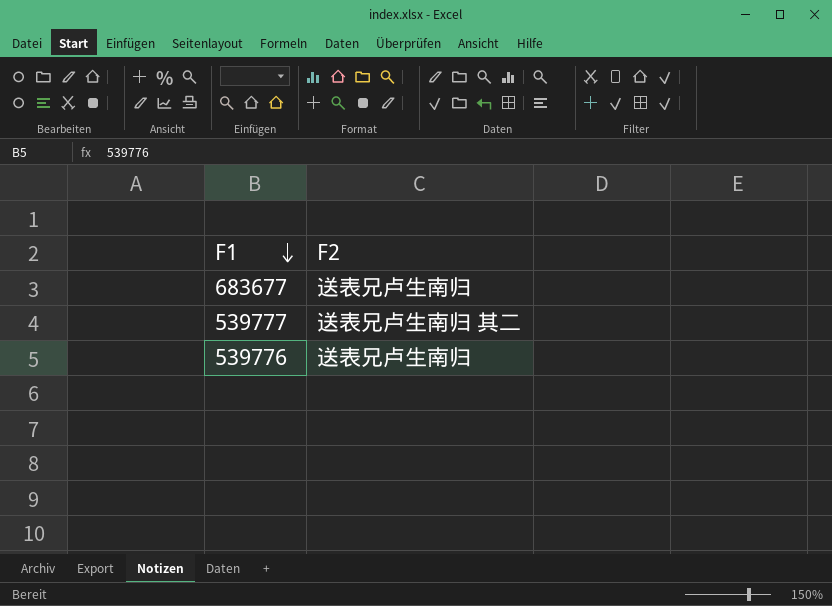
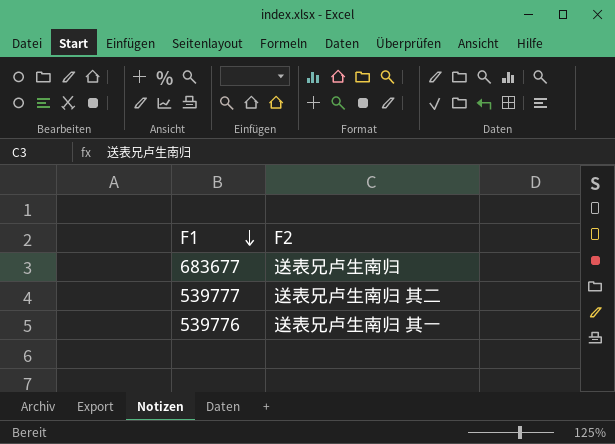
539776 | F2: 送表兄卢生南归 -> 送表兄卢生南归 其一

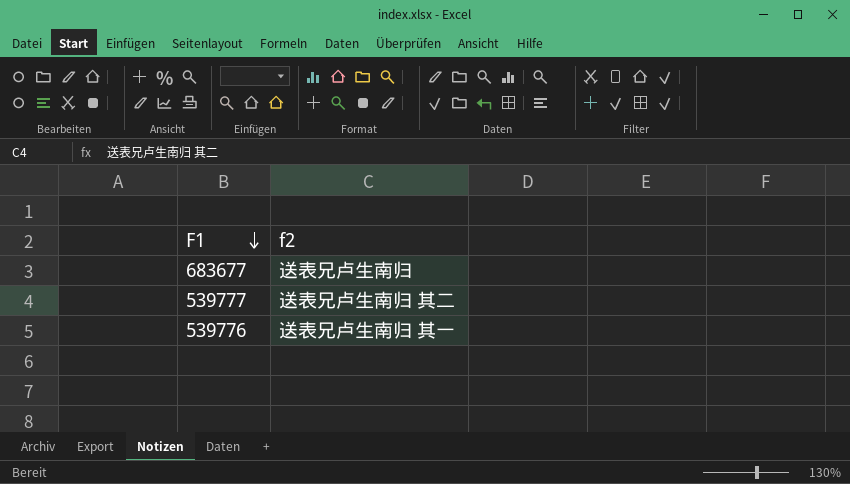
column name: F2 -> f2

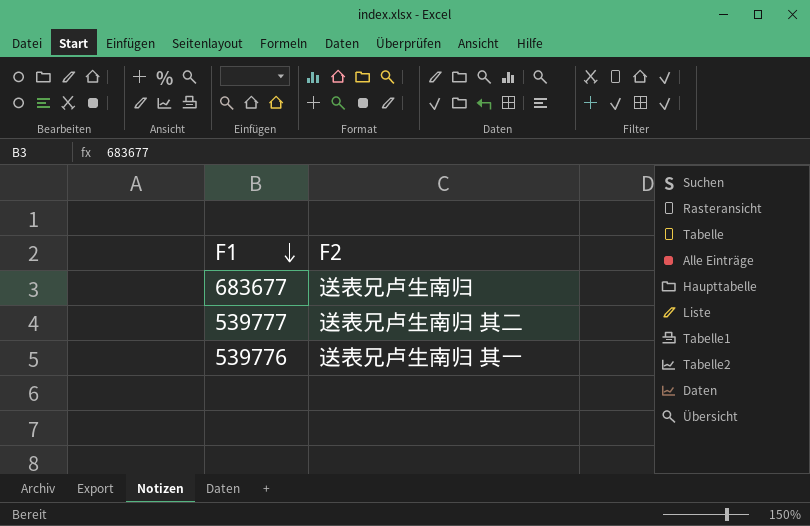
column name: f2 -> F2

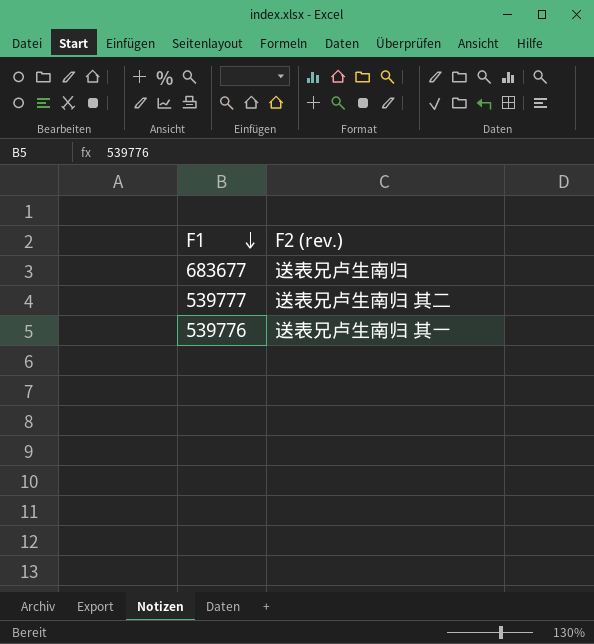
column name: F2 -> F2 (rev.)

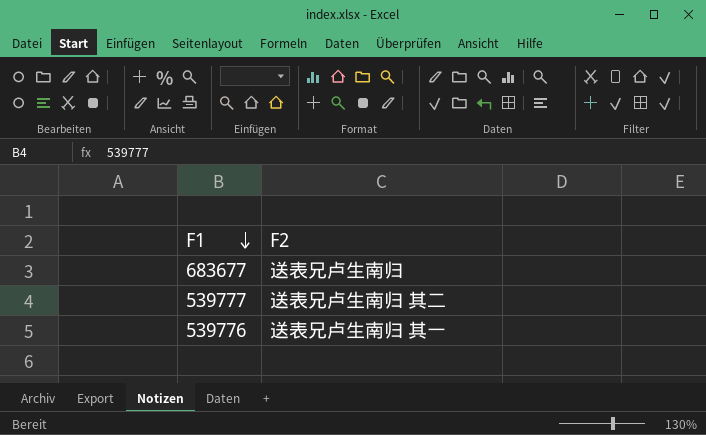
column name: F2 (rev.) -> F2

